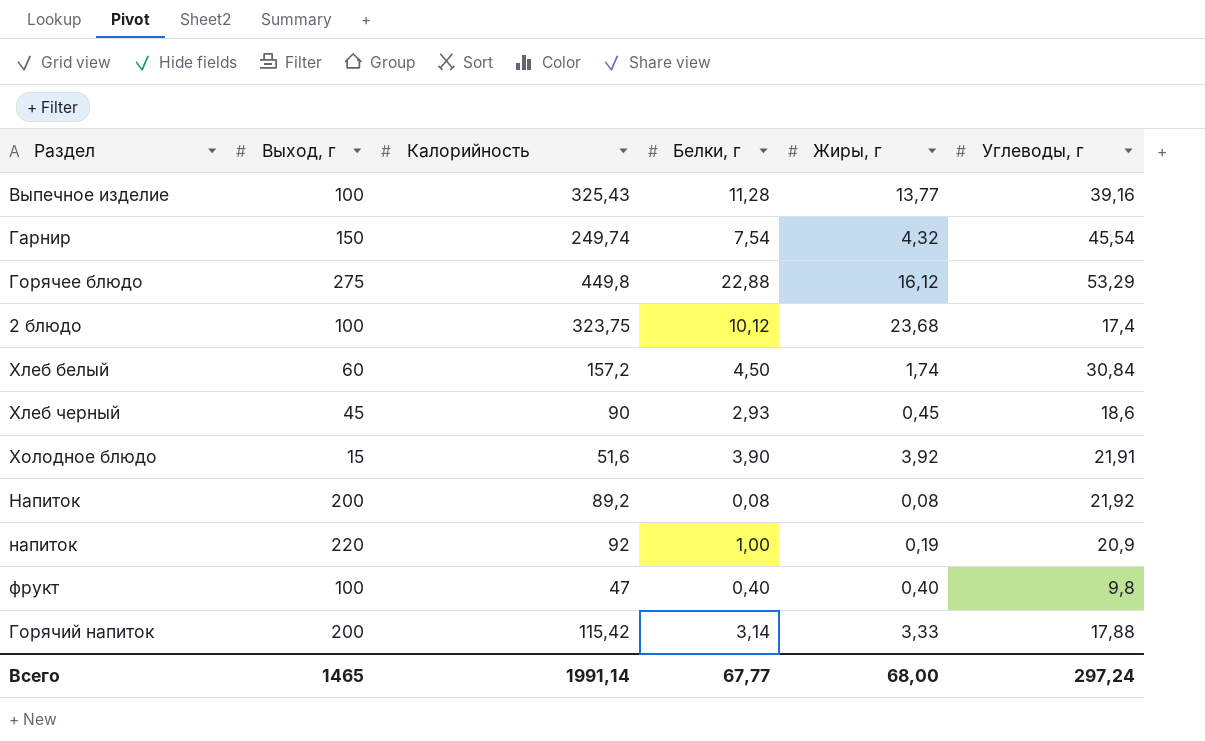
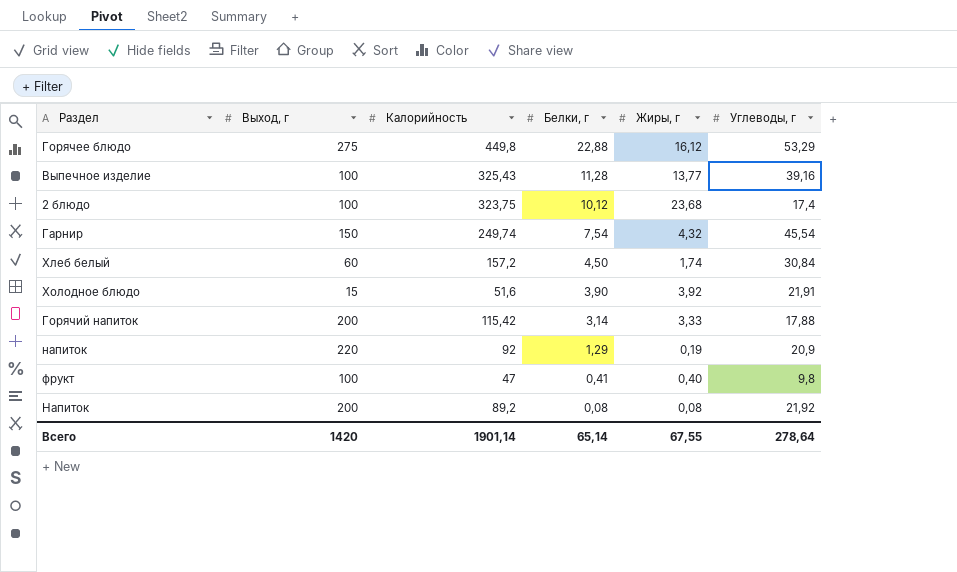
row order: none -> Белки, г descending
row Хлеб черный: 45 | 90 | 2,93 | 0,45 | 18,6 -> none
напиток | Белки, г: 1,00 -> 1,29
фрукт | Белки, г: 0,40 -> 0,41
Всего | Выход, г: 1465 -> 1420
Всего | Калорийность: 1991,14 -> 1901,14
Всего | Белки, г: 67,77 -> 65,14
Всего | Жиры, г: 68,00 -> 67,55
Всего | Углеводы, г: 297,24 -> 278,64

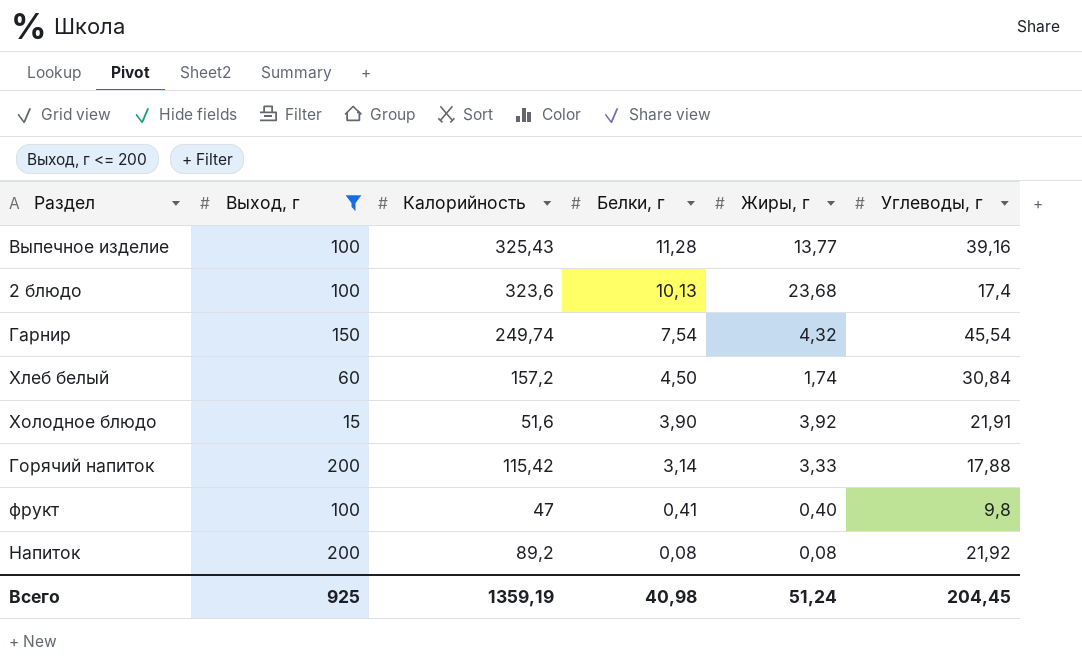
filter: none -> Выход, г <= 200
2 блюдо | Калорийность: 323,75 -> 323,6
2 блюдо | Белки, г: 10,12 -> 10,13
Всего | Выход, г: 1420 -> 925
Всего | Калорийность: 1901,14 -> 1359,19
Всего | Белки, г: 65,14 -> 40,98
Всего | Жиры, г: 67,55 -> 51,24
Всего | Углеводы, г: 278,64 -> 204,45

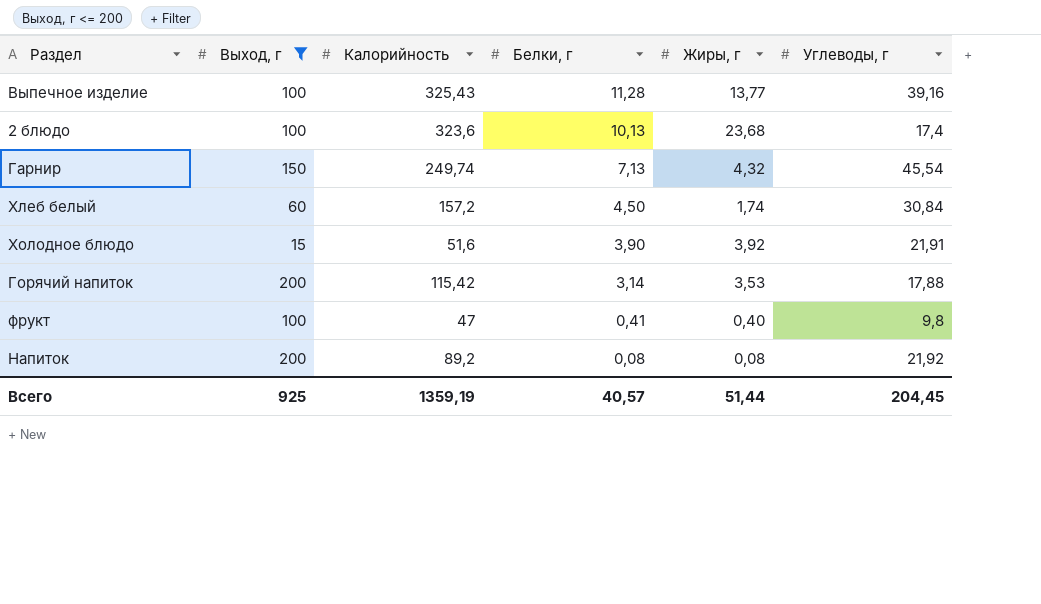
Гарнир | Белки, г: 7,54 -> 7,13
Горячий напиток | Жиры, г: 3,33 -> 3,53
Всего | Белки, г: 40,98 -> 40,57
Всего | Жиры, г: 51,24 -> 51,44

